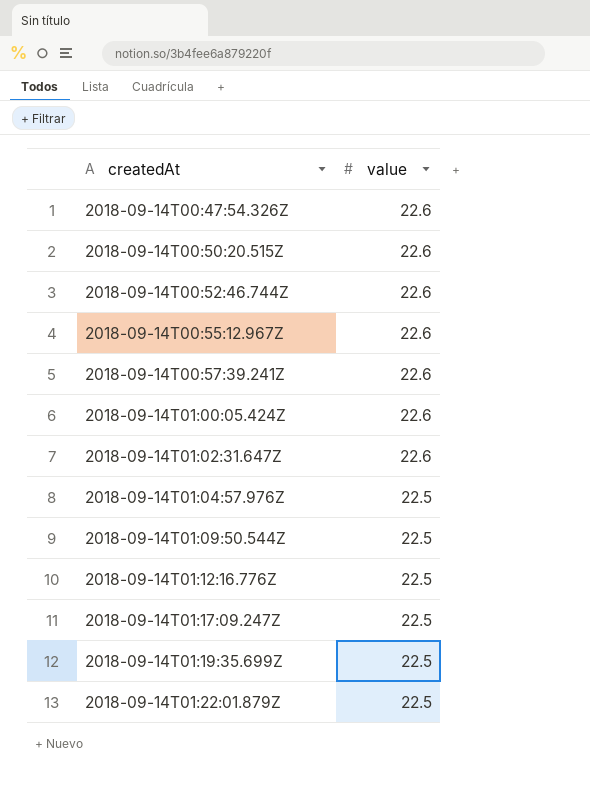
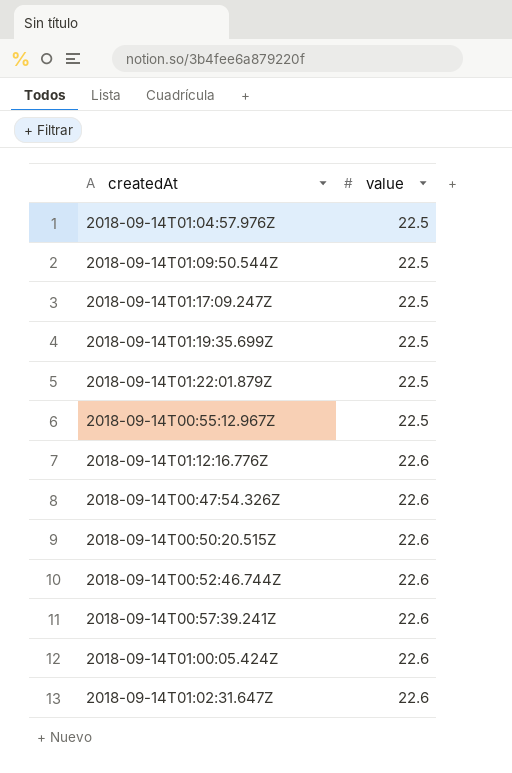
row order: createdAt ascending -> value ascending
2018-09-14T00:55:12.967Z | value: 22.6 -> 22.5
2018-09-14T01:12:16.776Z | value: 22.5 -> 22.6

